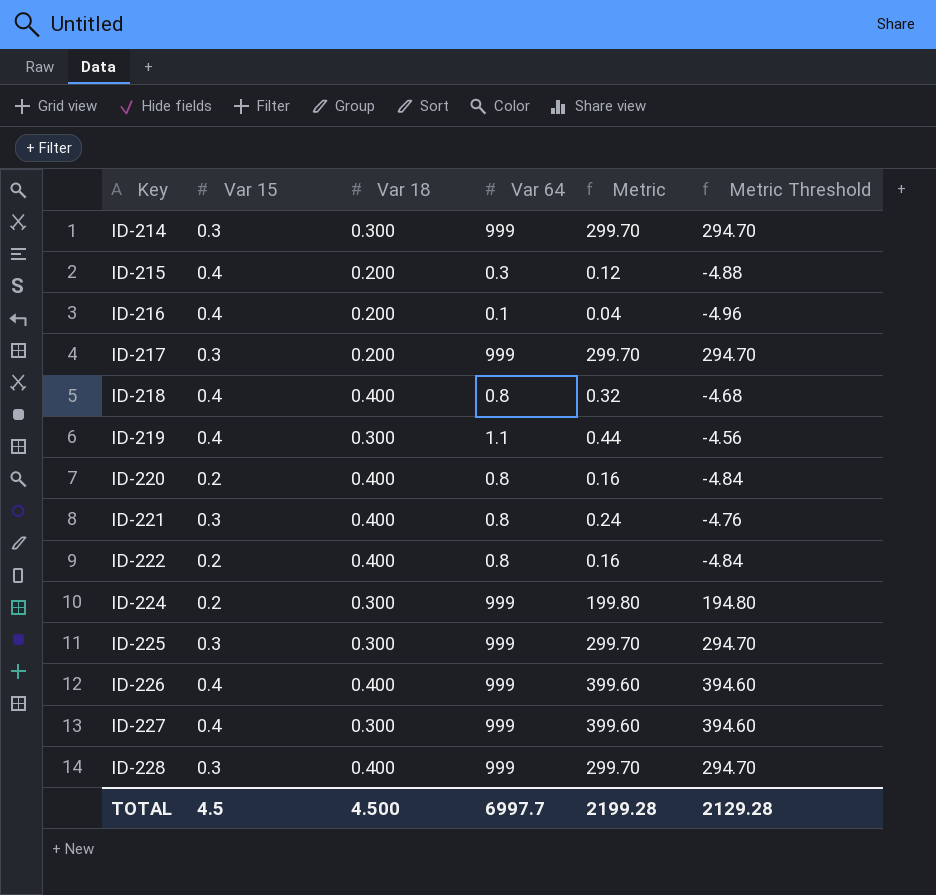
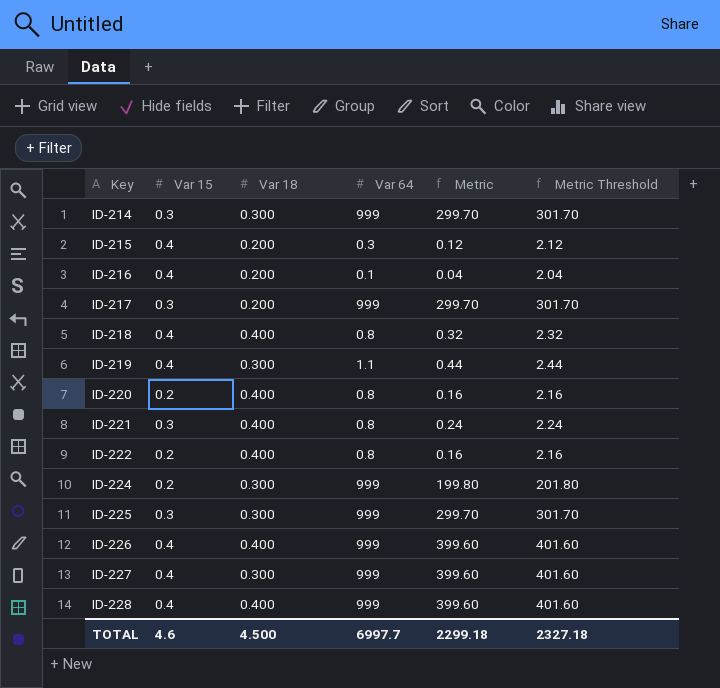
column Metric Threshold | formula: [Metric] - 5 -> [Metric] + 2
ID-228 | Var 15: 0.3 -> 0.4
ID-228 | Metric: 299.70 -> 399.60
TOTAL | Var 15: 4.5 -> 4.6
TOTAL | Metric: 2199.28 -> 2299.18
TOTAL | Metric Threshold: 2129.28 -> 2327.18

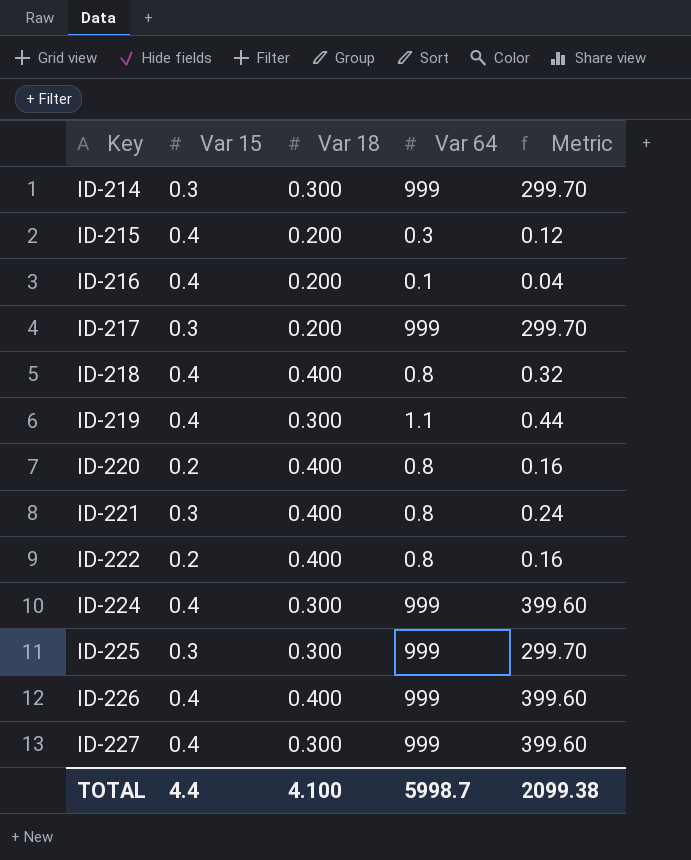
column Metric Threshold | formula: [Metric] + 2 -> none
row ID-228: 0.4 | 0.400 | 999 | 399.60 | 401.60 -> none
ID-224 | Var 15: 0.2 -> 0.4
ID-224 | Metric: 199.80 -> 399.60
TOTAL | Var 15: 4.6 -> 4.4
TOTAL | Var 18: 4.500 -> 4.100
TOTAL | Var 64: 6997.7 -> 5998.7
TOTAL | Metric: 2299.18 -> 2099.38

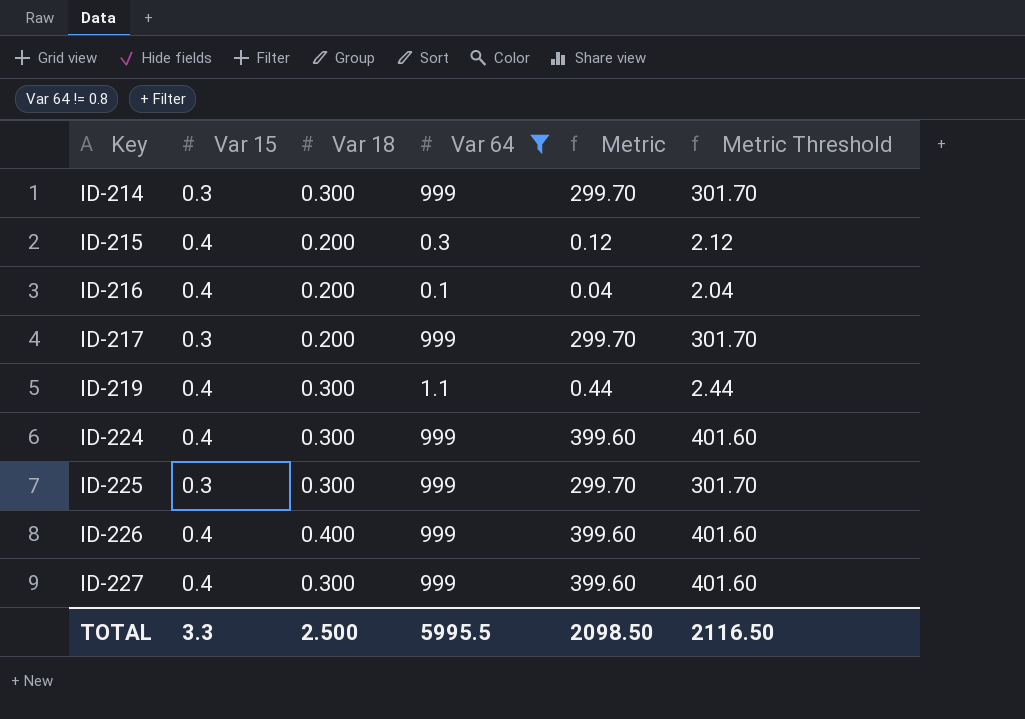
filter: none -> Var 64 != 0.8
column Metric Threshold | formula: none -> [Metric] + 2
TOTAL | Var 15: 4.4 -> 3.3
TOTAL | Var 18: 4.100 -> 2.500
TOTAL | Var 64: 5998.7 -> 5995.5
TOTAL | Metric: 2099.38 -> 2098.50

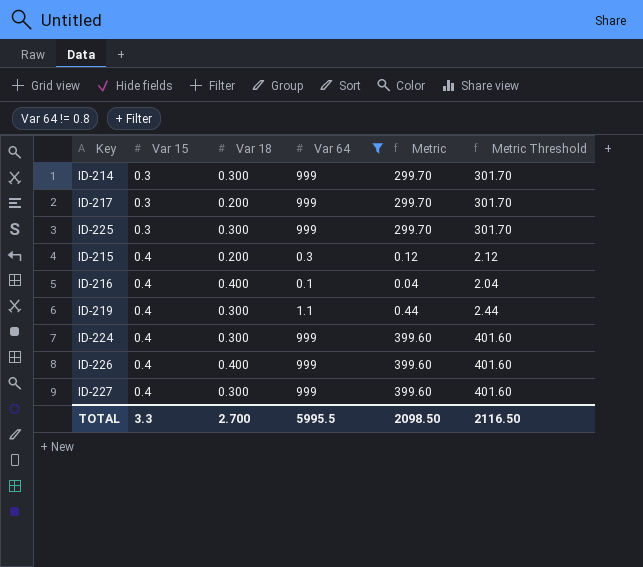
row order: Key ascending -> Var 15 ascending
ID-216 | Var 18: 0.200 -> 0.400
TOTAL | Var 18: 2.500 -> 2.700

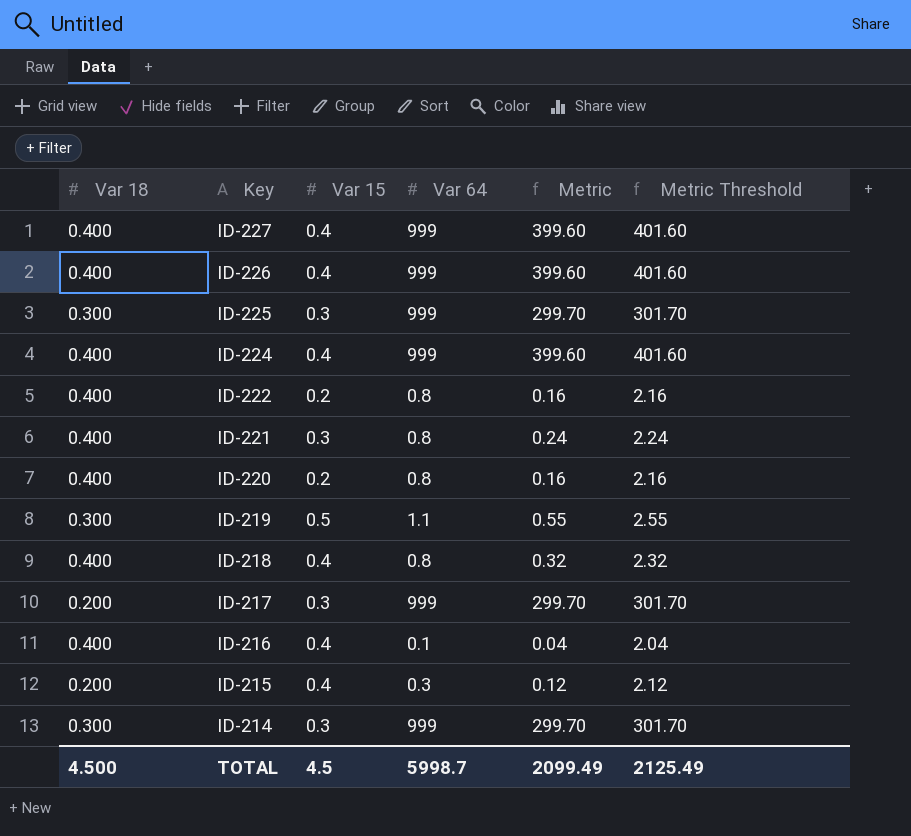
filter: Var 64 != 0.8 -> none
row order: Var 15 ascending -> Key descending
column Var 18 | position: 3 -> 1
ID-227 | Var 18: 0.300 -> 0.400
ID-224 | Var 18: 0.300 -> 0.400
ID-219 | Var 15: 0.4 -> 0.5
ID-219 | Metric: 0.44 -> 0.55
ID-219 | Metric Threshold: 2.44 -> 2.55
TOTAL | Var 18: 2.700 -> 4.500
TOTAL | Var 15: 3.3 -> 4.5
TOTAL | Var 64: 5995.5 -> 5998.7
TOTAL | Metric: 2098.50 -> 2099.49
TOTAL | Metric Threshold: 2116.50 -> 2125.49

